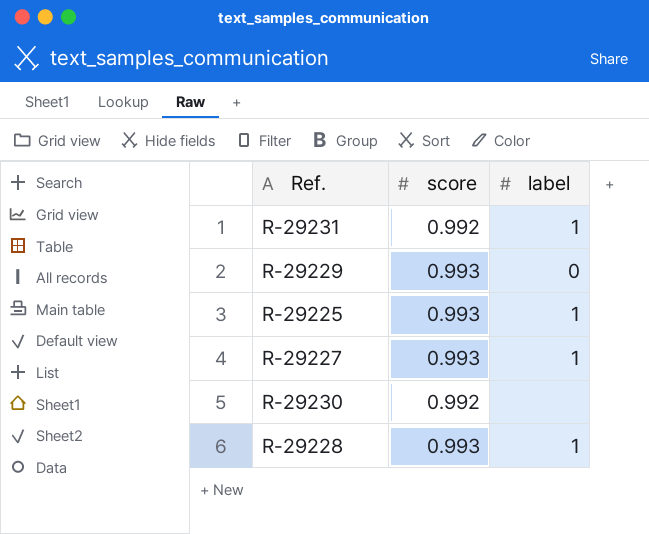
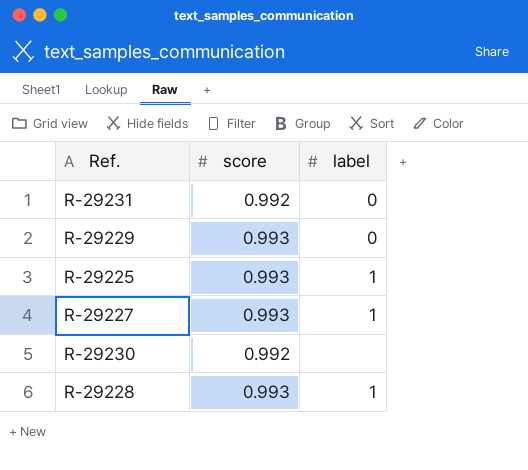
R-29231 | label: 1 -> 0

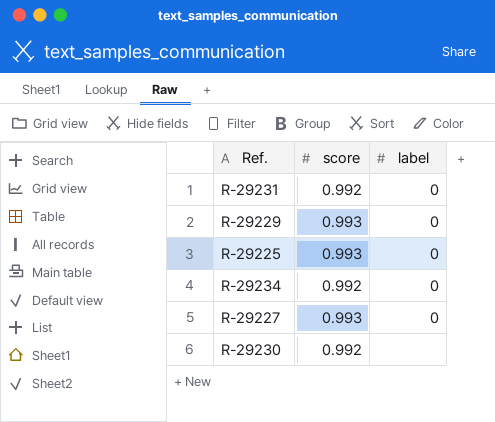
row R-29228: 0.993 | 1 -> none
R-29225 | label: 1 -> 0
row R-29234: none -> 0.992 | 0
R-29227 | label: 1 -> 0

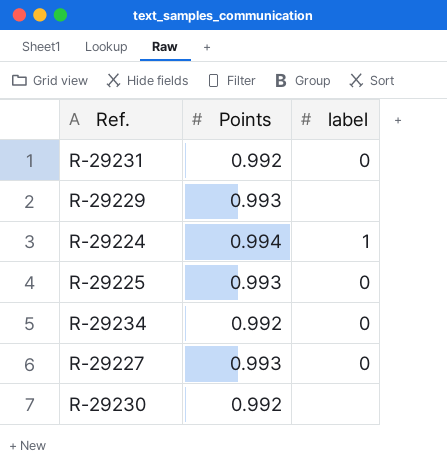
column name: score -> Points
R-29229 | label: 0 -> none
row R-29224: none -> 0.994 | 1

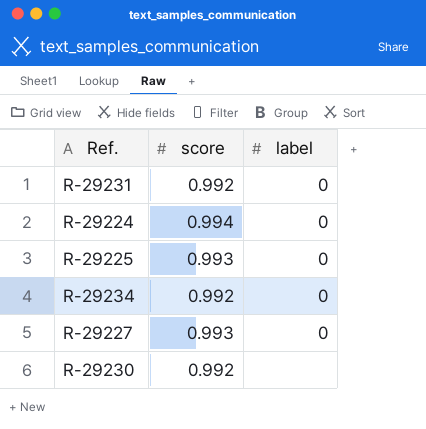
column name: Points -> score
row R-29229: 0.993 | none -> none
R-29224 | label: 1 -> 0

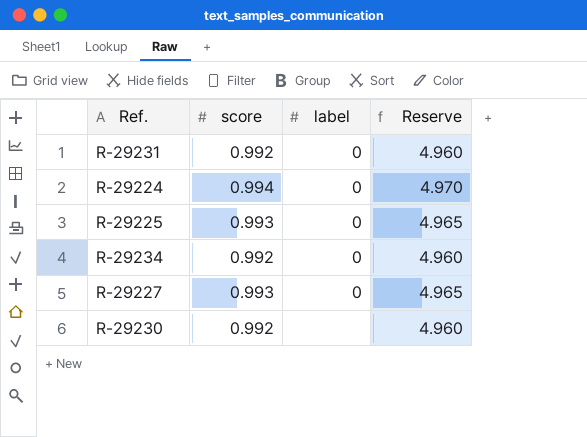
column Reserve | formula: none -> [score] * 5

